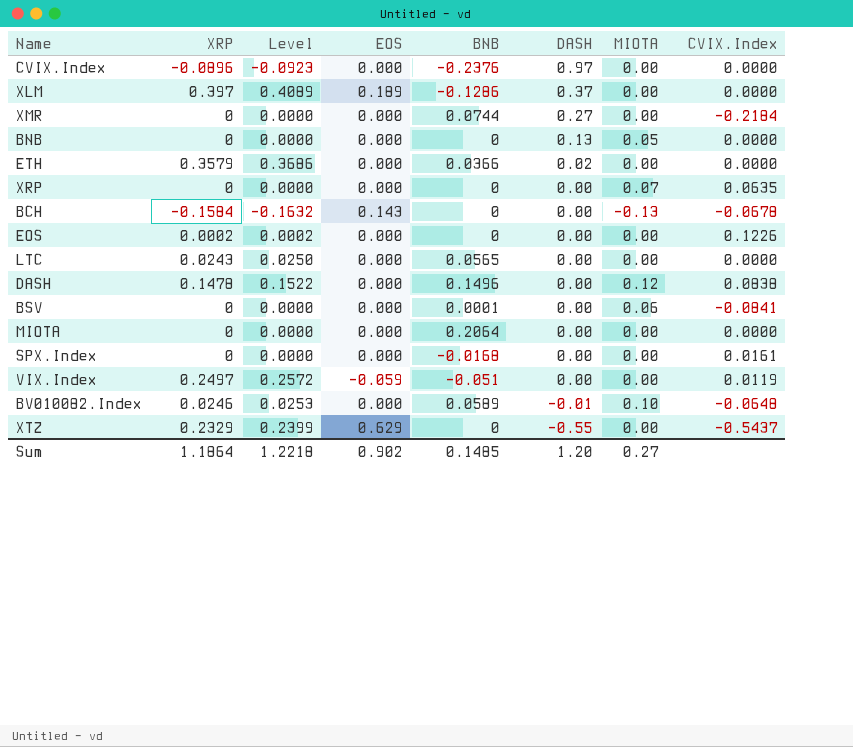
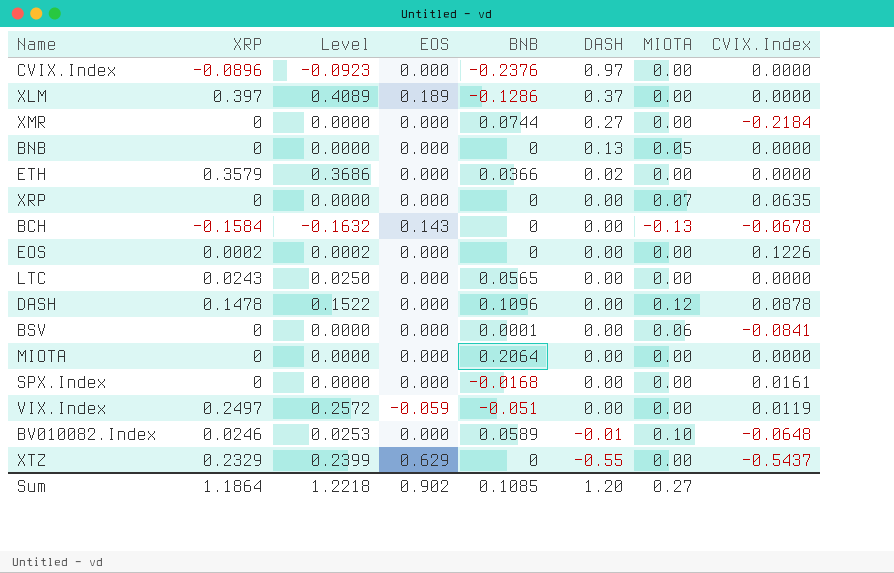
DASH | BNB: 0.1496 -> 0.1096
DASH | CVIX.Index: 0.0838 -> 0.0878
Sum | BNB: 0.1485 -> 0.1085

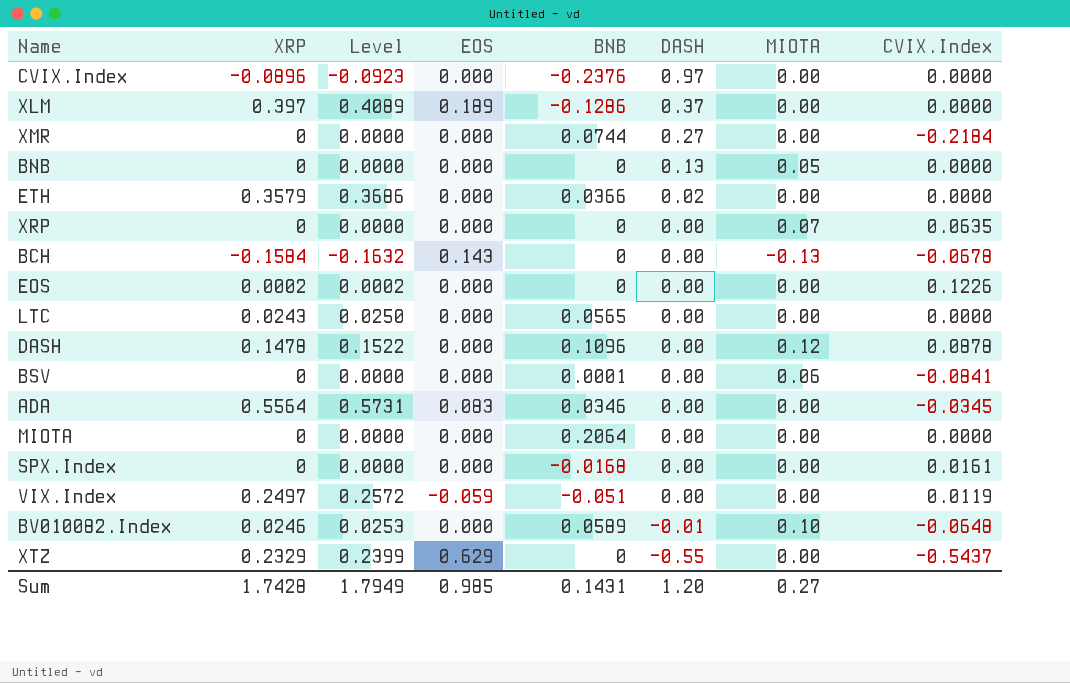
row ADA: none -> 0.5564 | 0.5731 | 0.083 | 0.0346 | 0.00 | 0.00 | -0.0345
Sum | XRP: 1.1864 -> 1.7428
Sum | Level: 1.2218 -> 1.7949
Sum | EOS: 0.902 -> 0.985
Sum | BNB: 0.1085 -> 0.1431

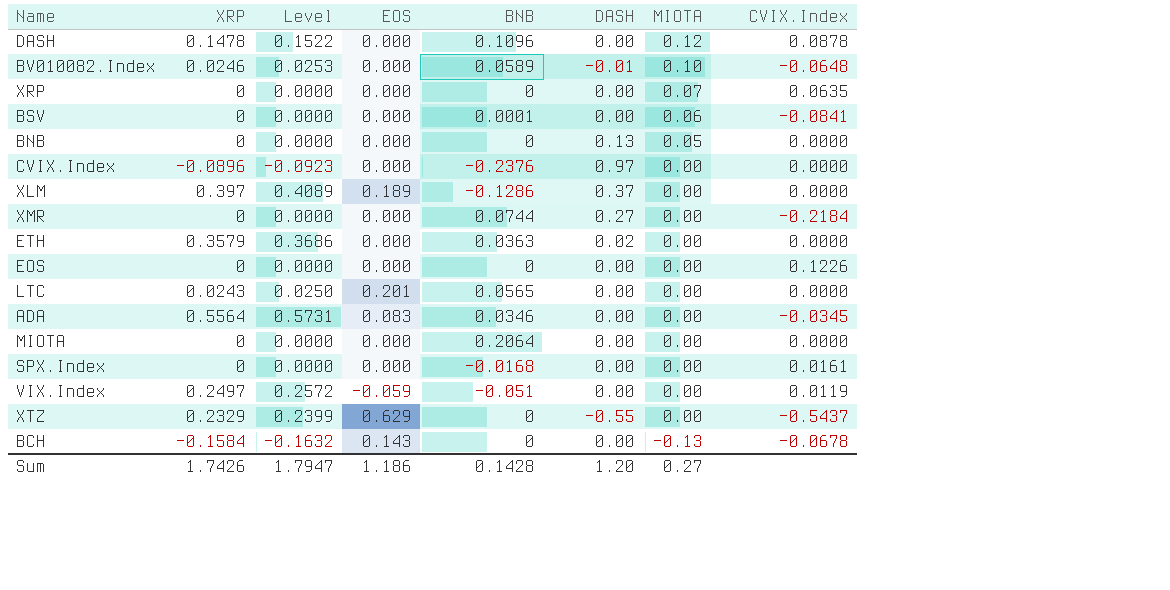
row order: DASH descending -> MIOTA descending
ETH | BNB: 0.0366 -> 0.0363
EOS | XRP: 0.0002 -> 0
EOS | Level: 0.0002 -> 0.0000
LTC | EOS: 0.000 -> 0.201
Sum | XRP: 1.7428 -> 1.7426
Sum | Level: 1.7949 -> 1.7947
Sum | EOS: 0.985 -> 1.186
Sum | BNB: 0.1431 -> 0.1428

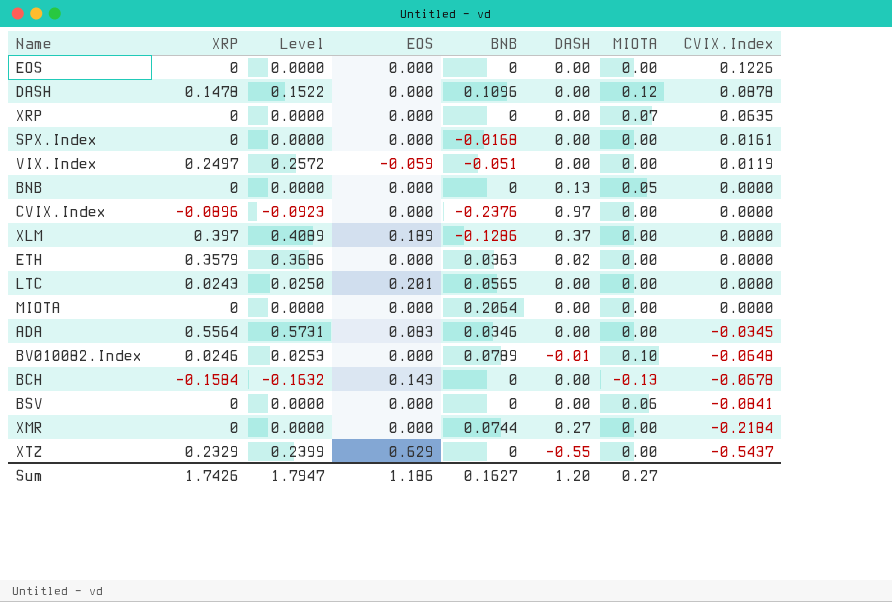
row order: MIOTA descending -> CVIX.Index descending
BV010082.Index | BNB: 0.0589 -> 0.0789
BSV | BNB: 0.0001 -> 0
Sum | BNB: 0.1428 -> 0.1627

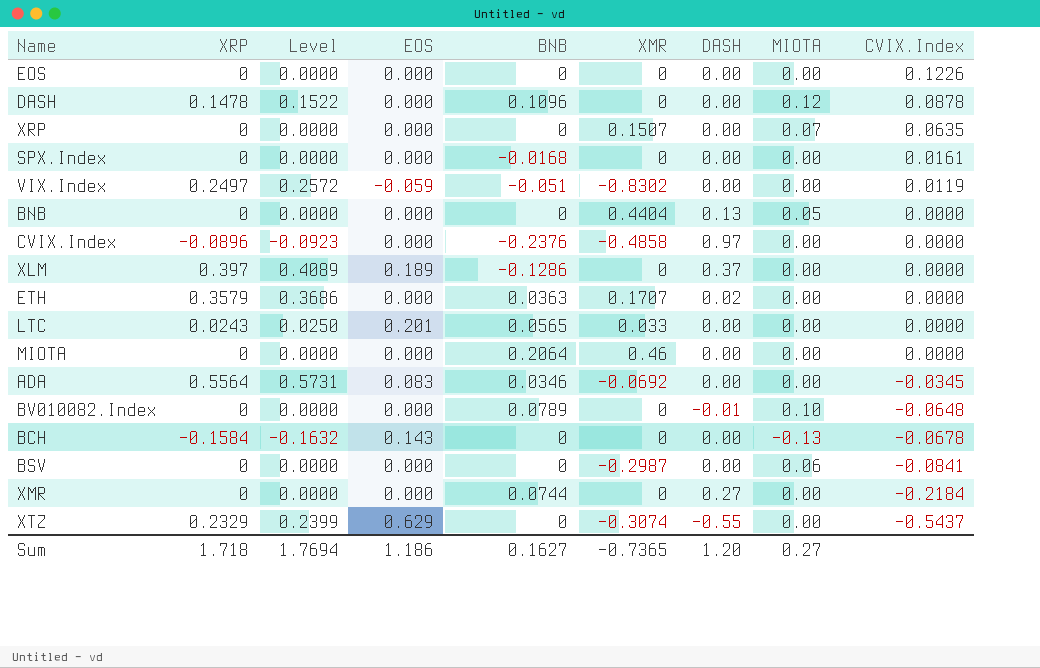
column XMR | position: none -> 6
BV010082.Index | XRP: 0.0246 -> 0
BV010082.Index | Level: 0.0253 -> 0.0000
Sum | XRP: 1.7426 -> 1.718
Sum | Level: 1.7947 -> 1.7694

